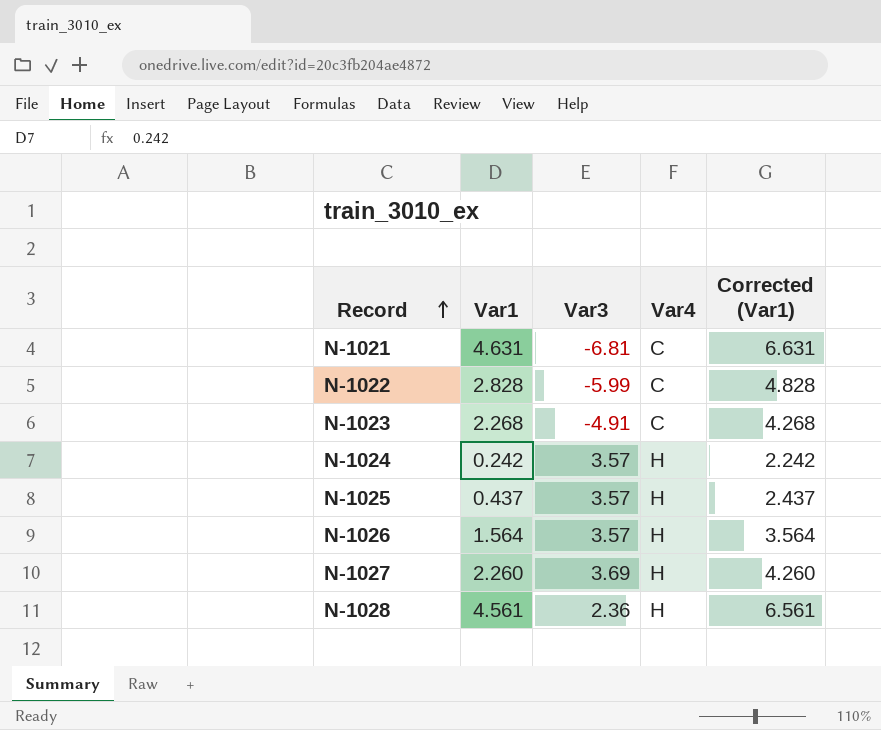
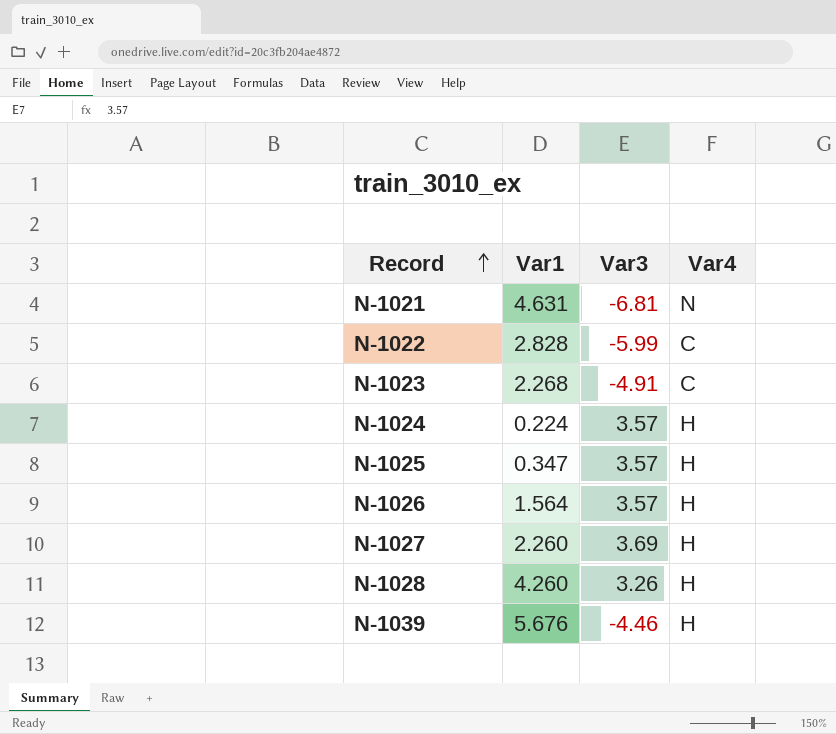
column Corrected (Var1) | formula: [Var1] + 2 -> none
N-1021 | Var4: C -> N
N-1024 | Var1: 0.242 -> 0.224
N-1025 | Var1: 0.437 -> 0.347
N-1028 | Var1: 4.561 -> 4.260
N-1028 | Var3: 2.36 -> 3.26
row N-1039: none -> 5.676 | -4.46 | H

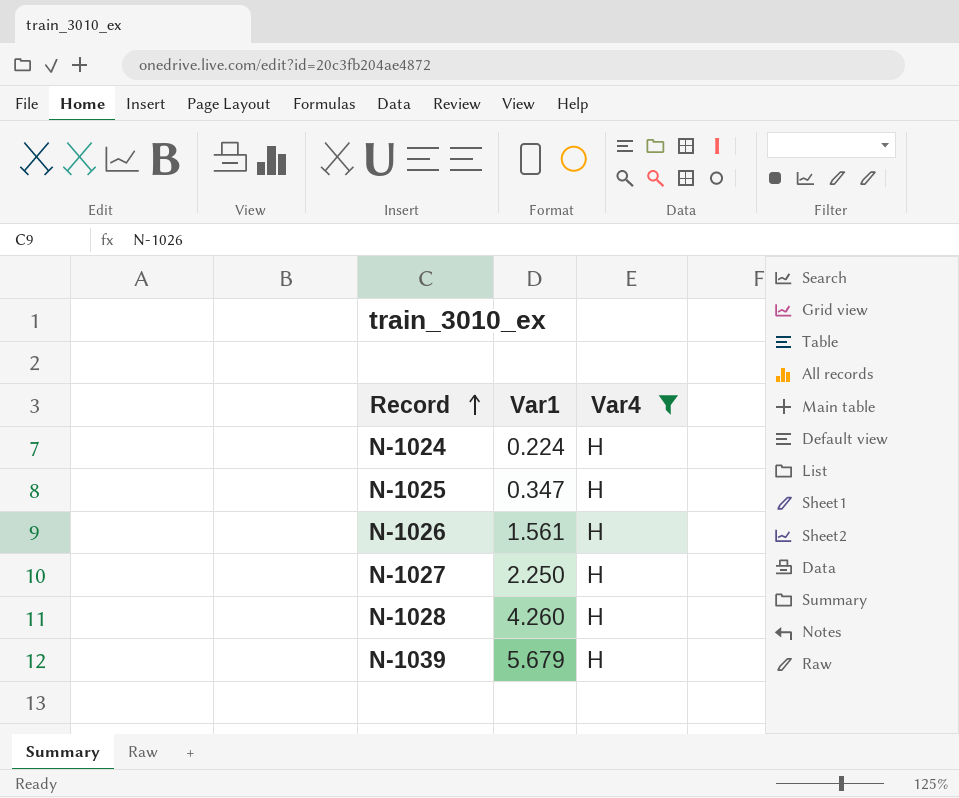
filter: none -> Var4 = H
column Var3 | position: 3 -> none
N-1026 | Var1: 1.564 -> 1.561
N-1027 | Var1: 2.260 -> 2.250
N-1039 | Var1: 5.676 -> 5.679

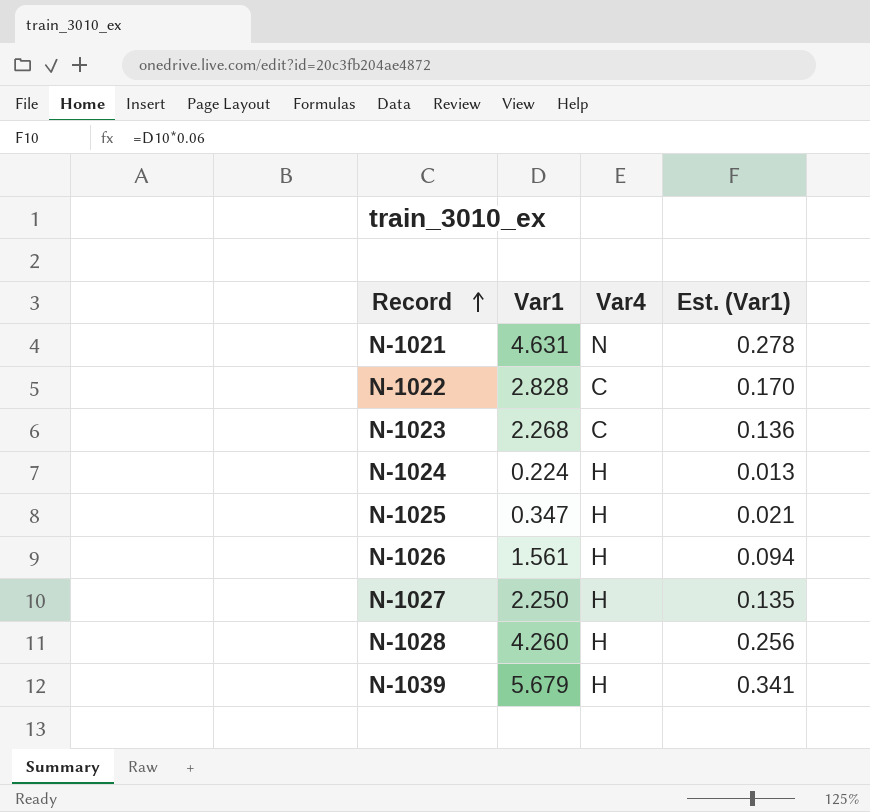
filter: Var4 = H -> none
column Est. (Var1) | formula: none -> [Var1] * 0.06

